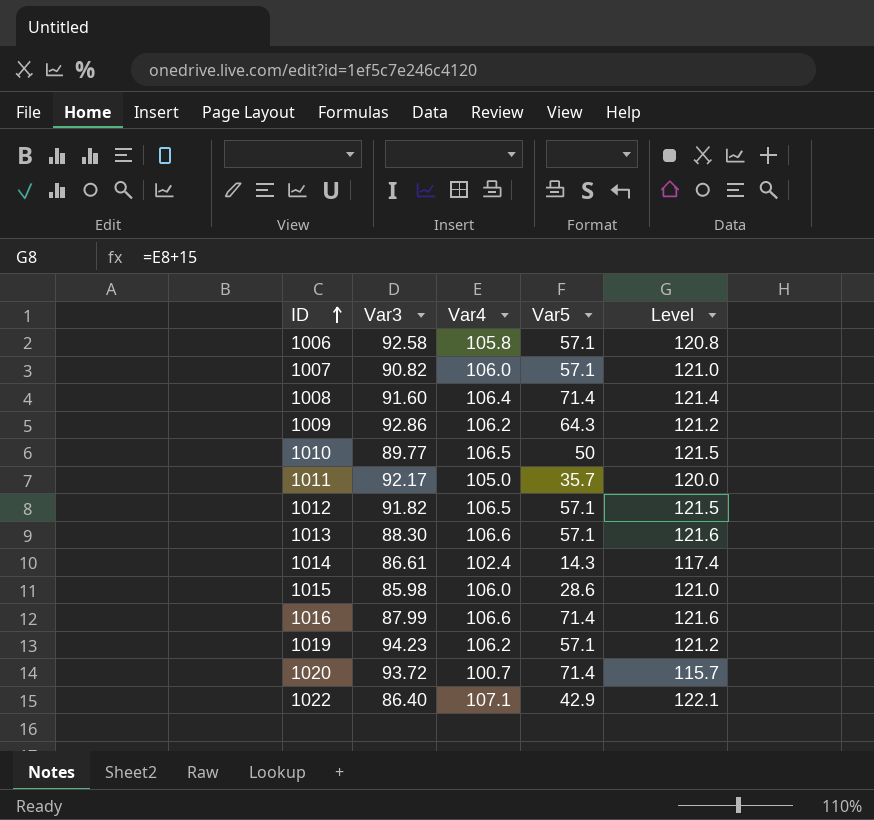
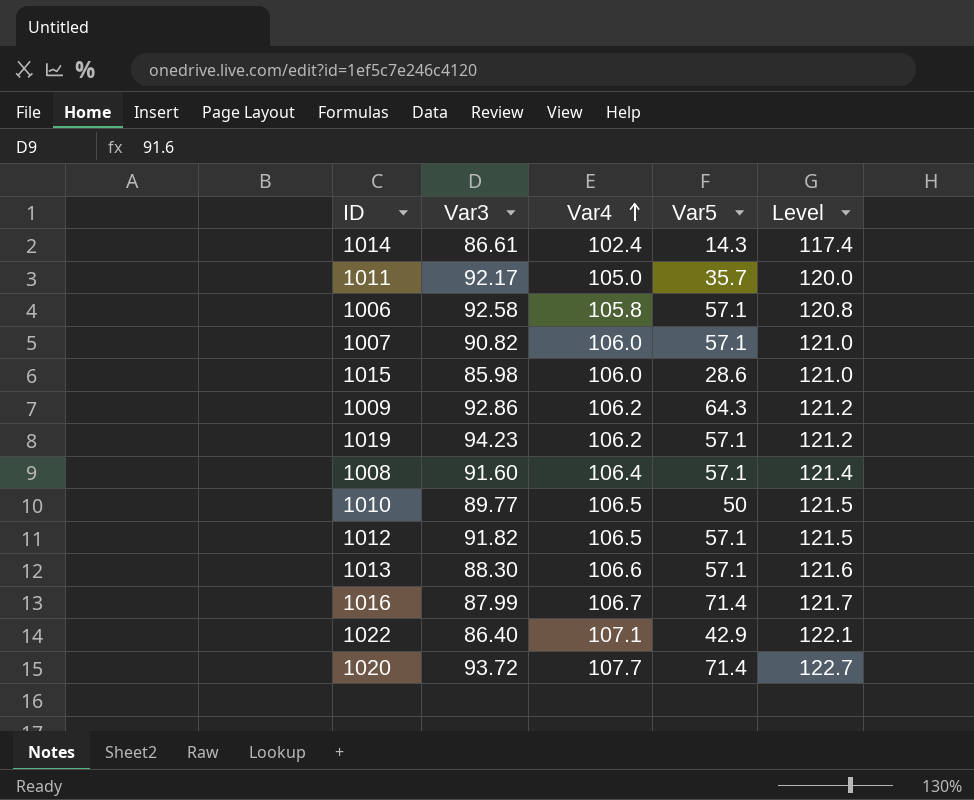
row order: ID ascending -> Var4 ascending
1008 | Var5: 71.4 -> 57.1
1016 | Var4: 106.6 -> 106.7
1016 | Level: 121.6 -> 121.7
1020 | Var4: 100.7 -> 107.7
1020 | Level: 115.7 -> 122.7

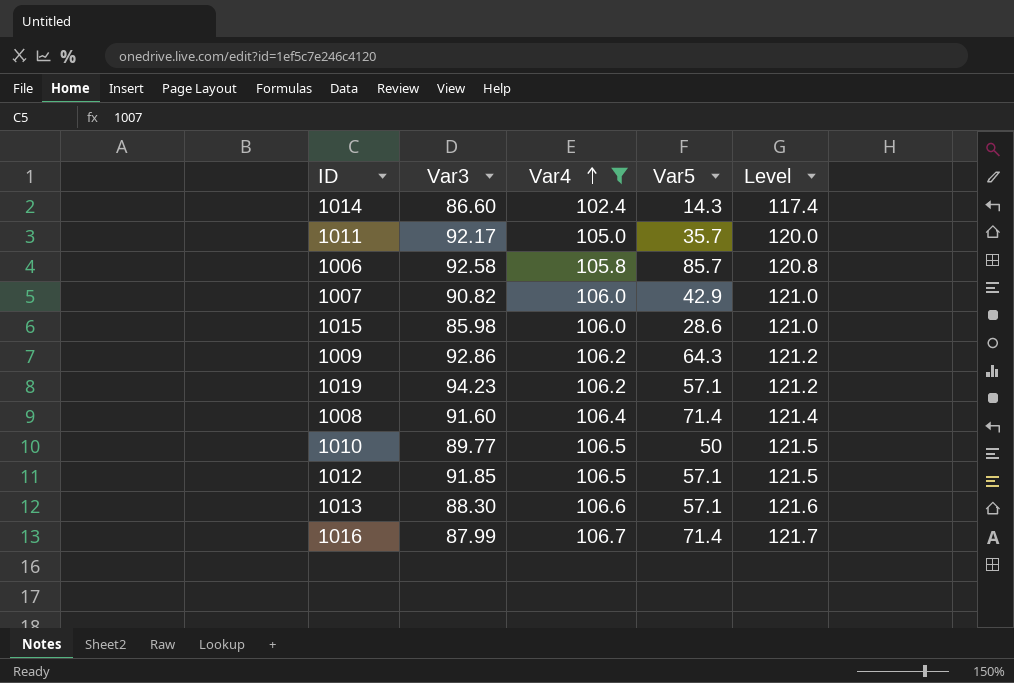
filter: none -> Var4 <= 106.7
1014 | Var3: 86.61 -> 86.60
1006 | Var5: 57.1 -> 85.7
1007 | Var5: 57.1 -> 42.9
1008 | Var5: 57.1 -> 71.4
1012 | Var3: 91.82 -> 91.85

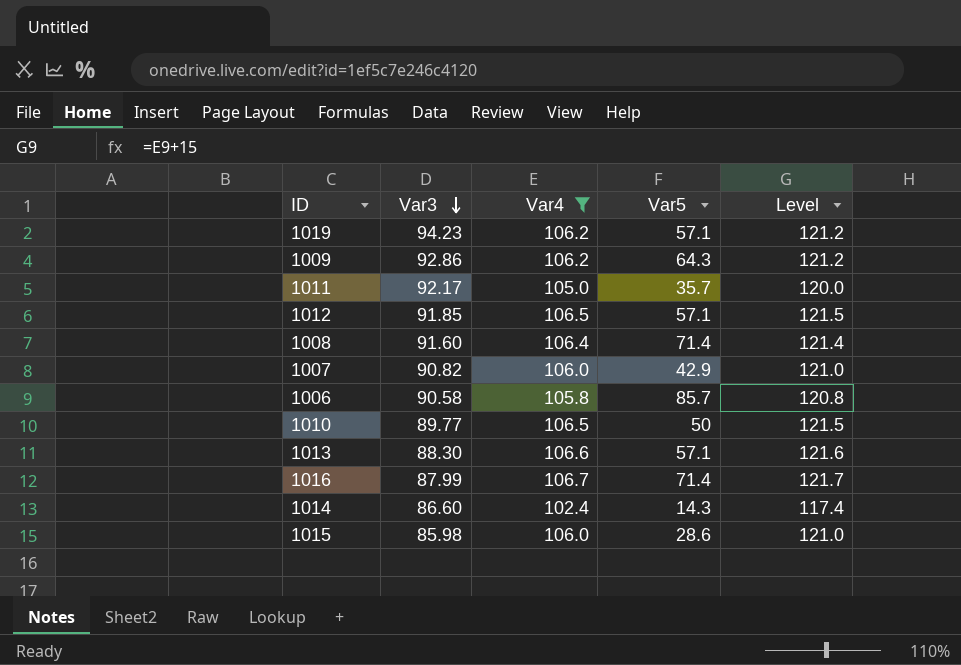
row order: Var4 ascending -> Var3 descending
1006 | Var3: 92.58 -> 90.58

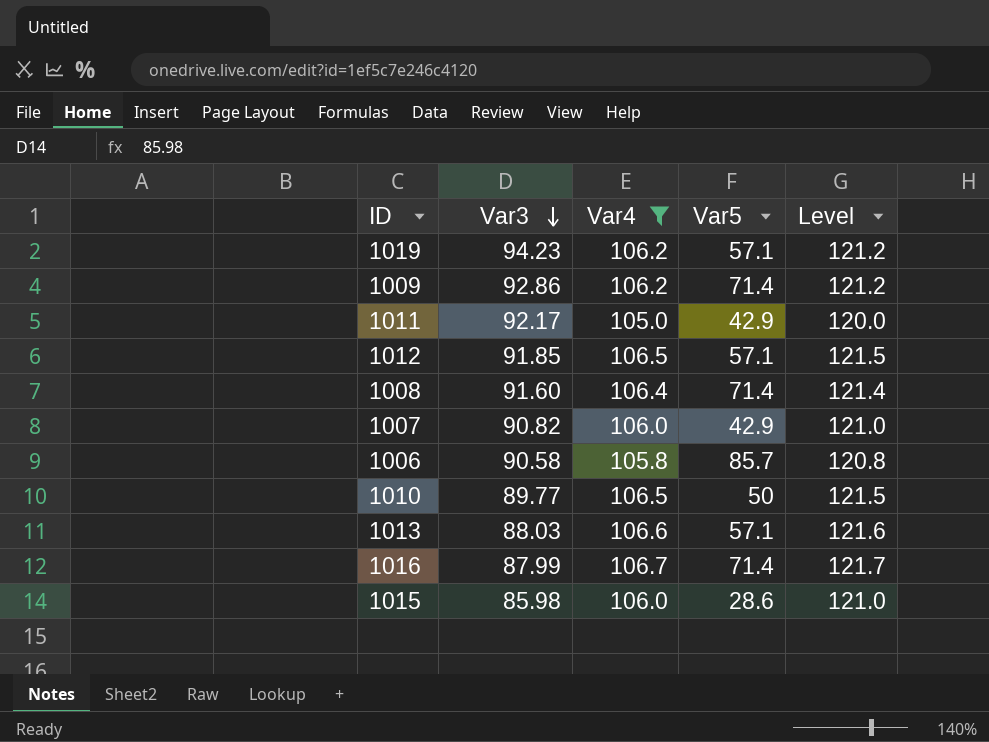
row 1014: 86.60 | 102.4 | 14.3 | 117.4 -> none
1009 | Var5: 64.3 -> 71.4
1011 | Var5: 35.7 -> 42.9
1013 | Var3: 88.30 -> 88.03

